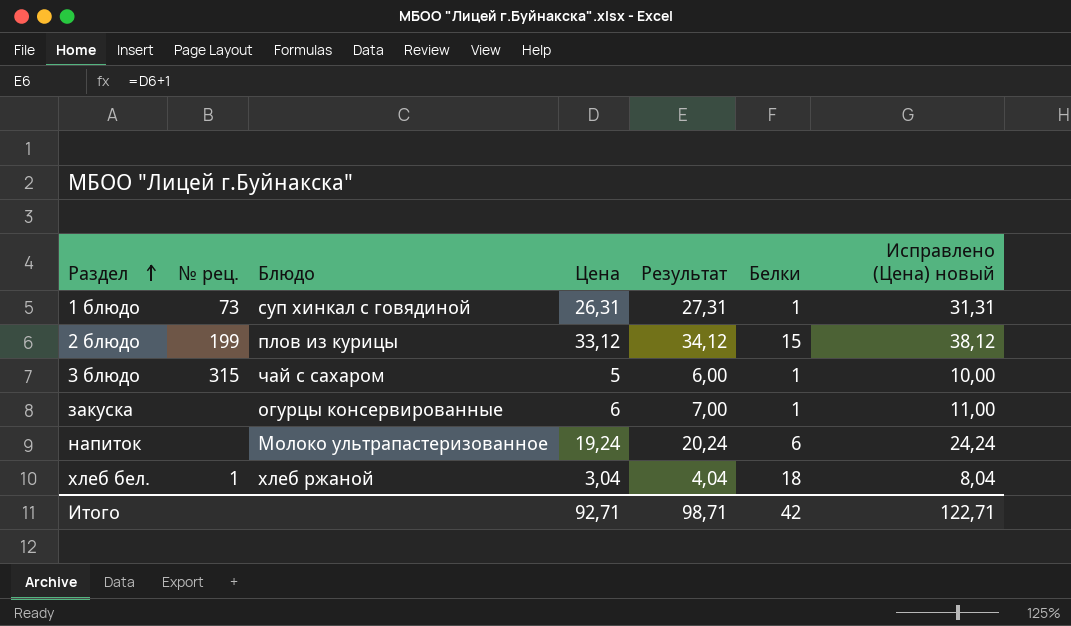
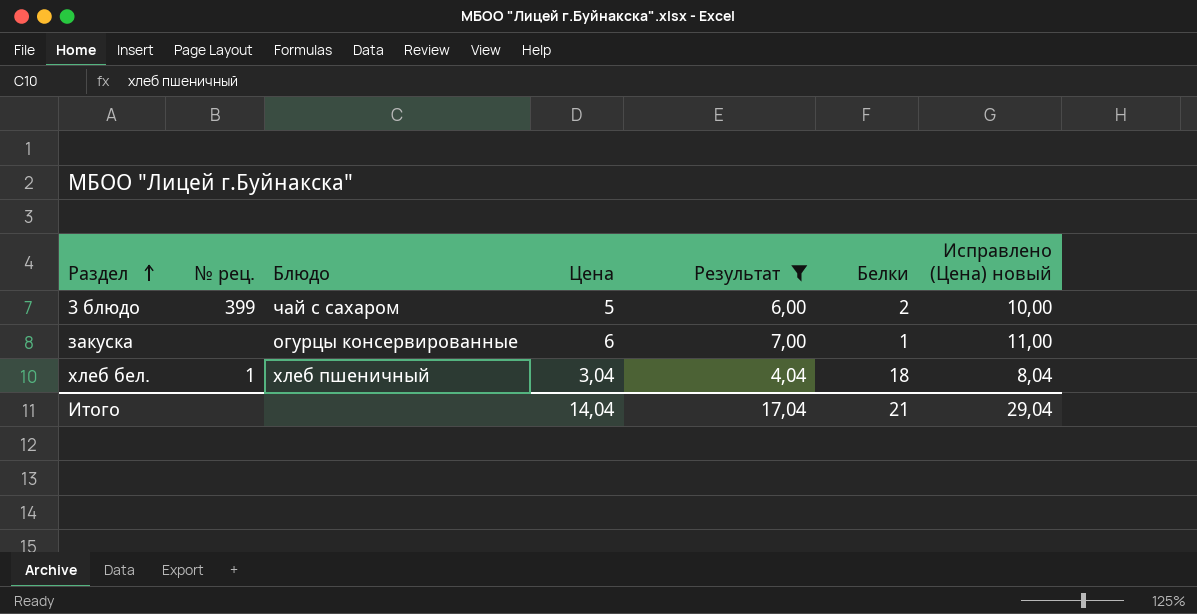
filter: none -> Результат <= 7,00
3 блюдо | № рец.: 315 -> 399
3 блюдо | Белки: 1 -> 2
хлеб бел. | Блюдо: хлеб ржаной -> хлеб пшеничный
Итого | Цена: 92,71 -> 14,04
Итого | Результат: 98,71 -> 17,04
Итого | Белки: 42 -> 21
Итого | Исправлено (Цена) новый: 122,71 -> 29,04

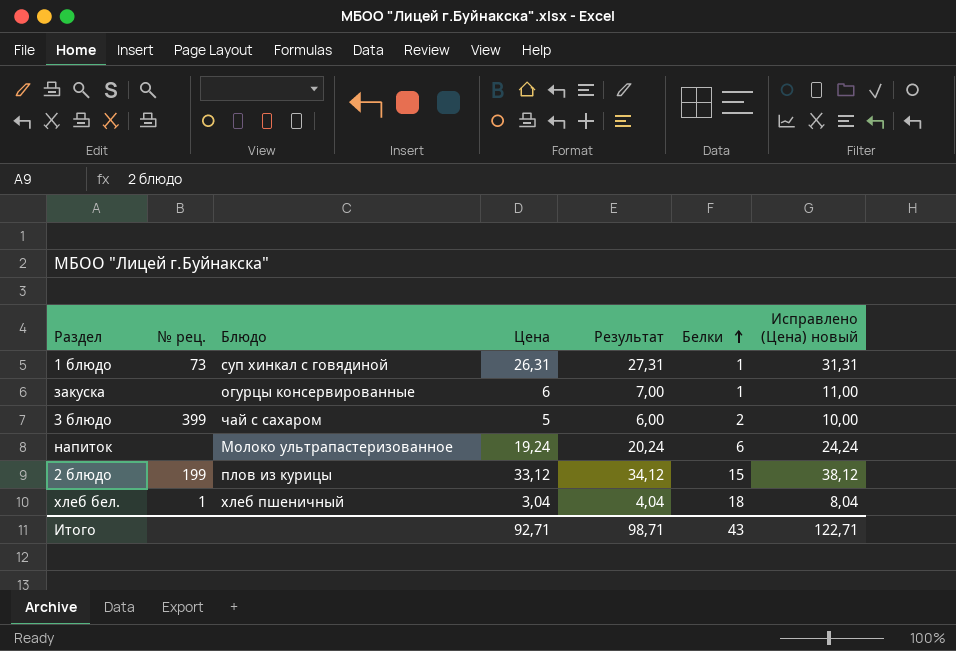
filter: Результат <= 7,00 -> none
row order: Раздел ascending -> Белки ascending
Итого | Цена: 14,04 -> 92,71
Итого | Результат: 17,04 -> 98,71
Итого | Белки: 21 -> 43
Итого | Исправлено (Цена) новый: 29,04 -> 122,71

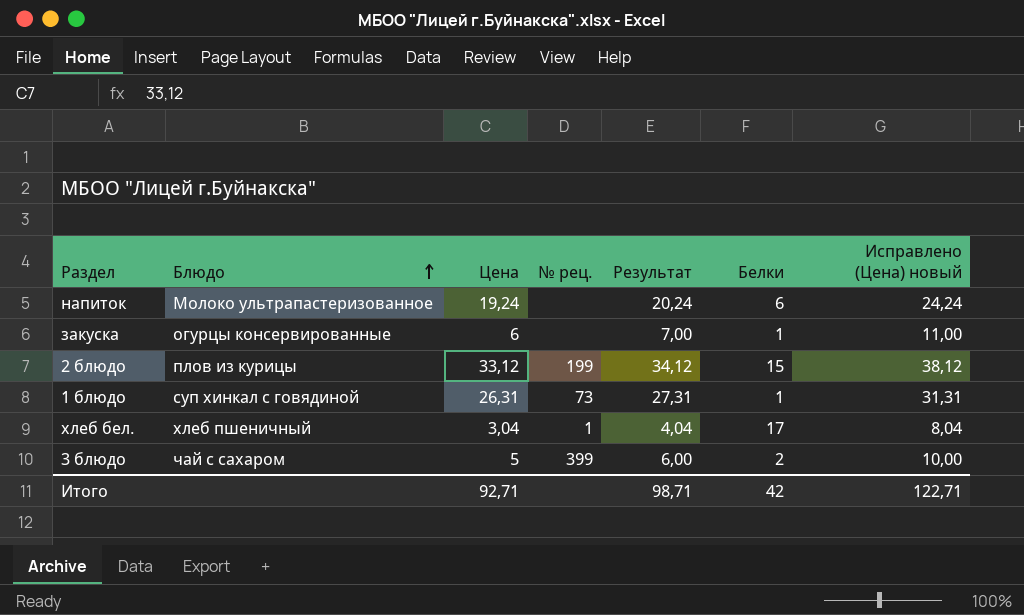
row order: Белки ascending -> Блюдо ascending
column № рец. | position: 2 -> 4
хлеб бел. | Белки: 18 -> 17
Итого | Белки: 43 -> 42

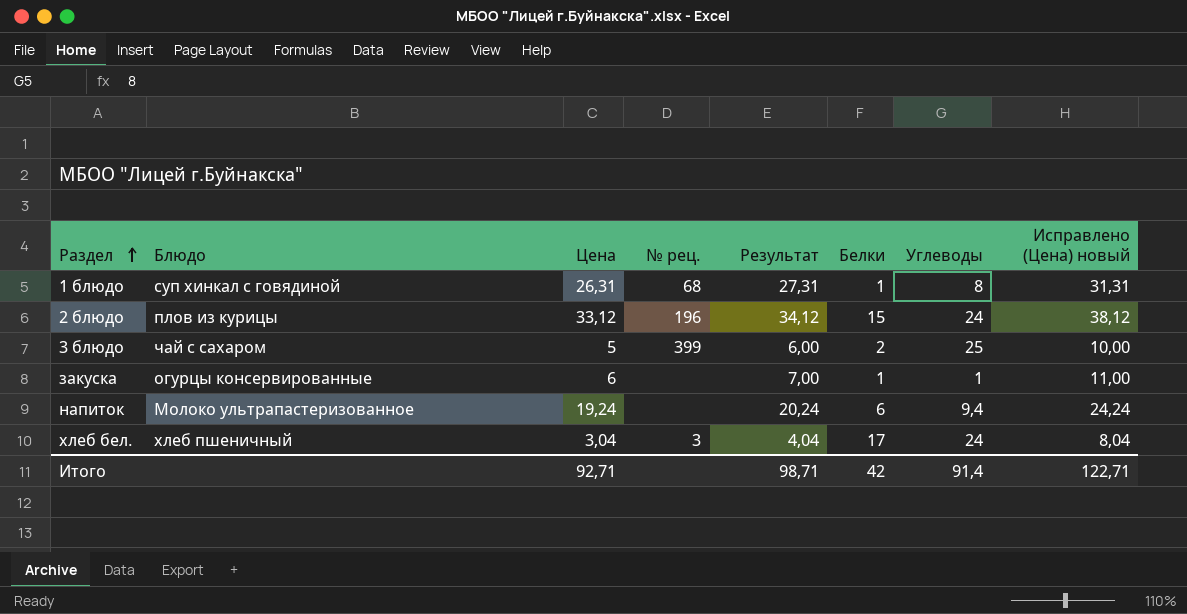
row order: Блюдо ascending -> Раздел ascending
column Углеводы | position: none -> 7
1 блюдо | № рец.: 73 -> 68
2 блюдо | № рец.: 199 -> 196
хлеб бел. | № рец.: 1 -> 3

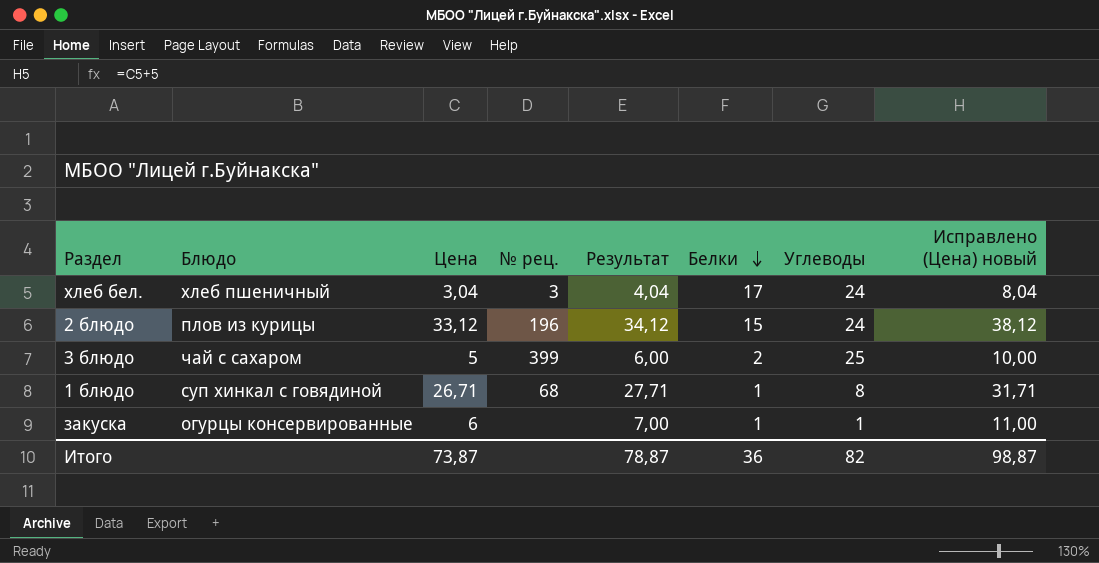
row order: Раздел ascending -> Белки descending
row напиток: Молоко ультрапастеризованное | 19,24 | none | 20,24 | 6 | 9,4 | 24,24 -> none
1 блюдо | Цена: 26,31 -> 26,71
1 блюдо | Результат: 27,31 -> 27,71
1 блюдо | Исправлено (Цена) новый: 31,31 -> 31,71
Итого | Цена: 92,71 -> 73,87
Итого | Результат: 98,71 -> 78,87
Итого | Белки: 42 -> 36
Итого | Углеводы: 91,4 -> 82
Итого | Исправлено (Цена) новый: 122,71 -> 98,87

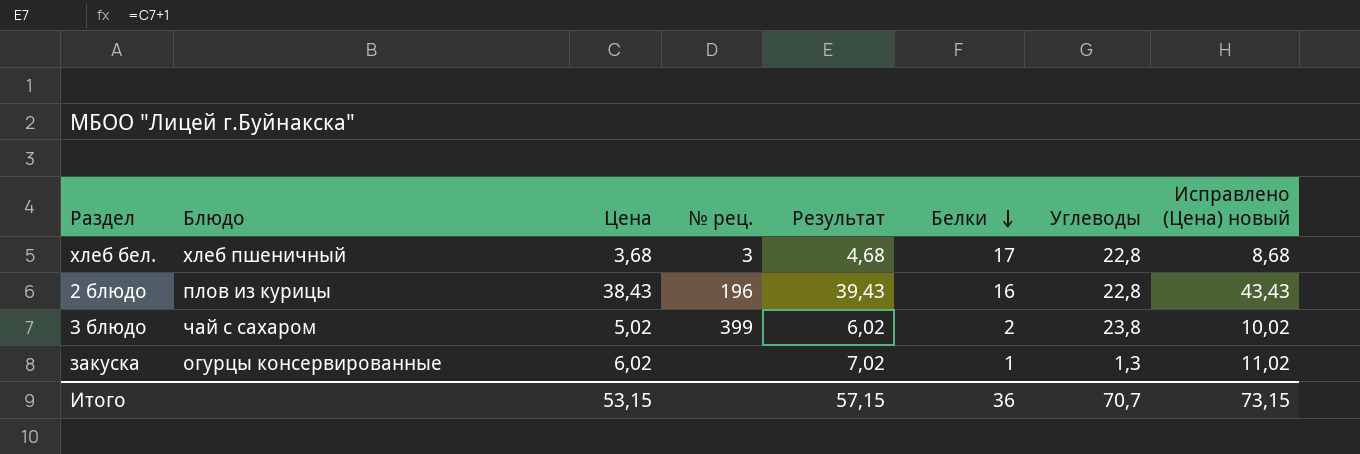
row 1 блюдо: суп хинкал с говядиной | 26,71 | 68 | 27,71 | 1 | 8 | 31,71 -> none
хлеб бел. | Цена: 3,04 -> 3,68
хлеб бел. | Результат: 4,04 -> 4,68
хлеб бел. | Углеводы: 24 -> 22,8
хлеб бел. | Исправлено (Цена) новый: 8,04 -> 8,68
2 блюдо | Цена: 33,12 -> 38,43
2 блюдо | Результат: 34,12 -> 39,43
2 блюдо | Белки: 15 -> 16
2 блюдо | Углеводы: 24 -> 22,8
2 блюдо | Исправлено (Цена) новый: 38,12 -> 43,43
3 блюдо | Цена: 5 -> 5,02
3 блюдо | Результат: 6,00 -> 6,02
3 блюдо | Углеводы: 25 -> 23,8
3 блюдо | Исправлено (Цена) новый: 10,00 -> 10,02
закуска | Цена: 6 -> 6,02
закуска | Результат: 7,00 -> 7,02
закуска | Углеводы: 1 -> 1,3
закуска | Исправлено (Цена) новый: 11,00 -> 11,02
Итого | Цена: 73,87 -> 53,15
Итого | Результат: 78,87 -> 57,15
Итого | Углеводы: 82 -> 70,7
Итого | Исправлено (Цена) новый: 98,87 -> 73,15

